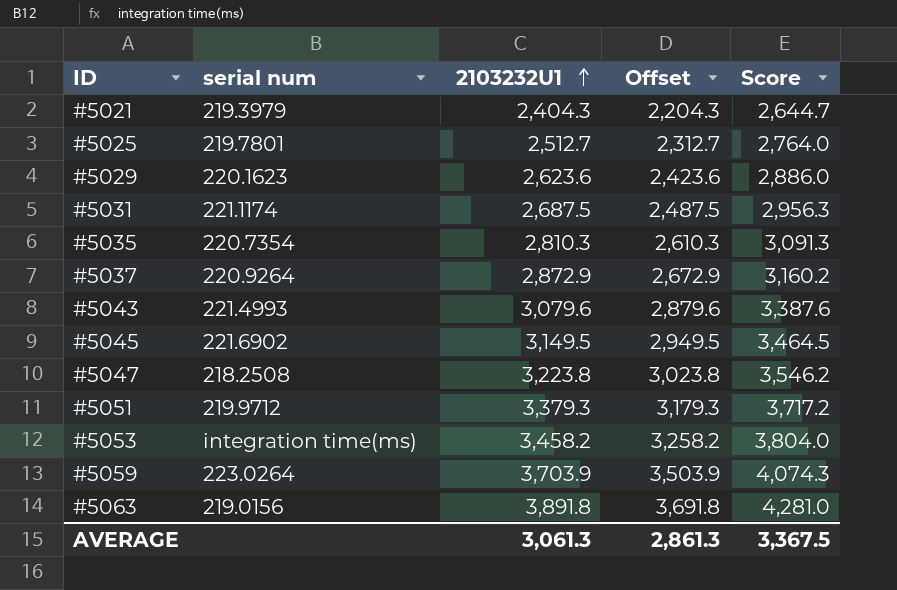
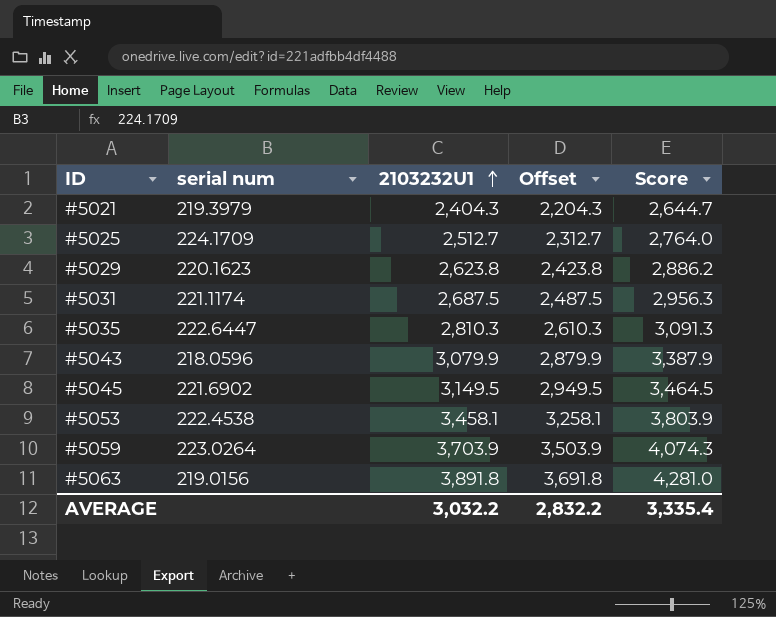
row #5037: 220.9264 | 2,872.9 | 2,672.9 | 3,160.2 -> none
row #5047: 218.2508 | 3,223.8 | 3,023.8 | 3,546.2 -> none
row #5051: 219.9712 | 3,379.3 | 3,179.3 | 3,717.2 -> none
#5025 | serial num: 219.7801 -> 224.1709
#5029 | 2103232U1: 2,623.6 -> 2,623.8
#5029 | Offset: 2,423.6 -> 2,423.8
#5029 | Score: 2,886.0 -> 2,886.2
#5035 | serial num: 220.7354 -> 222.6447
#5043 | serial num: 221.4993 -> 218.0596
#5043 | 2103232U1: 3,079.6 -> 3,079.9
#5043 | Offset: 2,879.6 -> 2,879.9
#5043 | Score: 3,387.6 -> 3,387.9
#5053 | serial num: integration time(ms) -> 222.4538
#5053 | 2103232U1: 3,458.2 -> 3,458.1
#5053 | Offset: 3,258.2 -> 3,258.1
#5053 | Score: 3,804.0 -> 3,803.9
AVERAGE | 2103232U1: 3,061.3 -> 3,032.2
AVERAGE | Offset: 2,861.3 -> 2,832.2
AVERAGE | Score: 3,367.5 -> 3,335.4

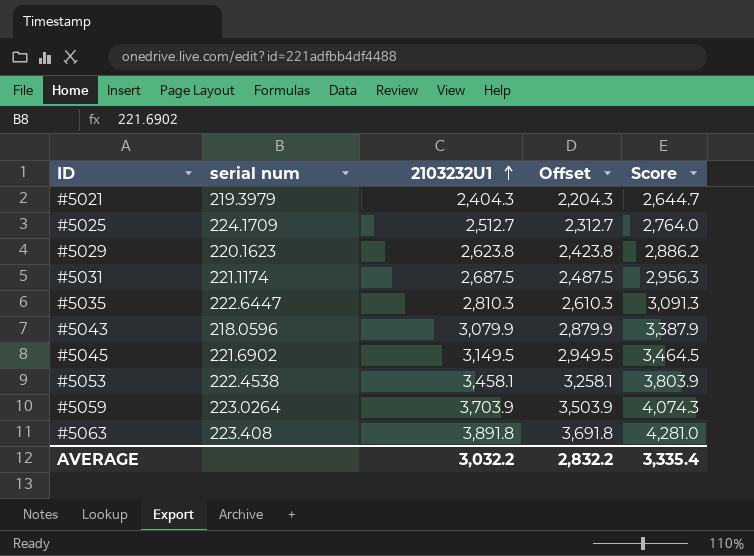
#5063 | serial num: 219.0156 -> 223.408

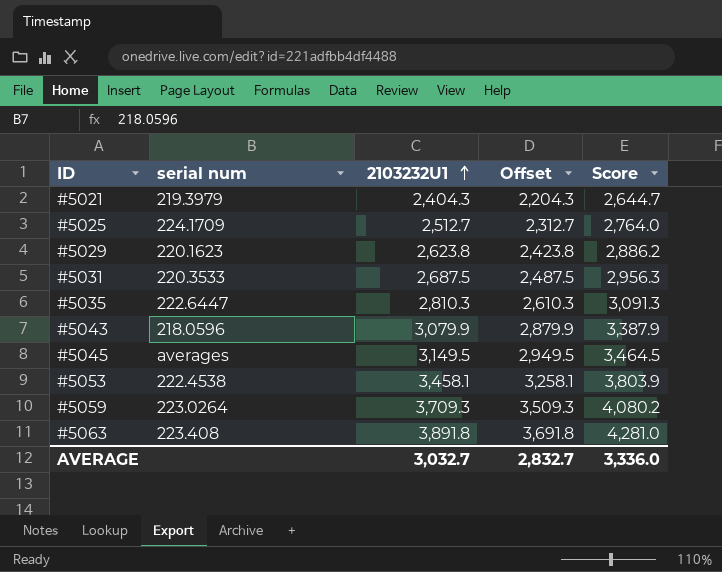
#5031 | serial num: 221.1174 -> 220.3533
#5045 | serial num: 221.6902 -> averages
#5059 | 2103232U1: 3,703.9 -> 3,709.3
#5059 | Offset: 3,503.9 -> 3,509.3
#5059 | Score: 4,074.3 -> 4,080.2
AVERAGE | 2103232U1: 3,032.2 -> 3,032.7
AVERAGE | Offset: 2,832.2 -> 2,832.7
AVERAGE | Score: 3,335.4 -> 3,336.0

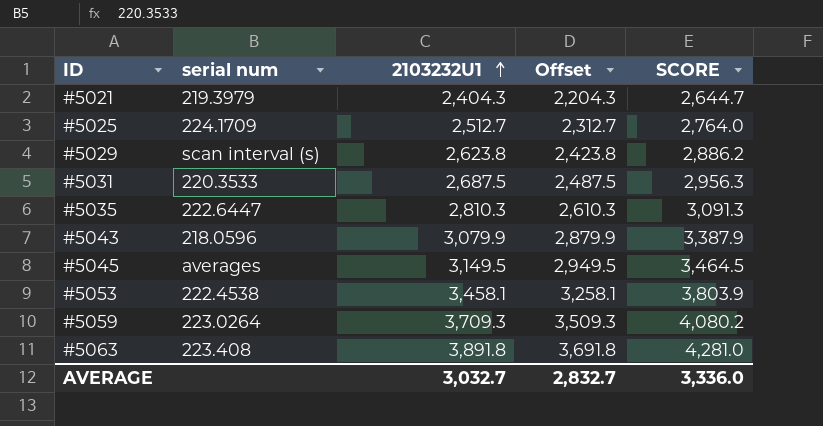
column name: Score -> SCORE
#5029 | serial num: 220.1623 -> scan interval (s)

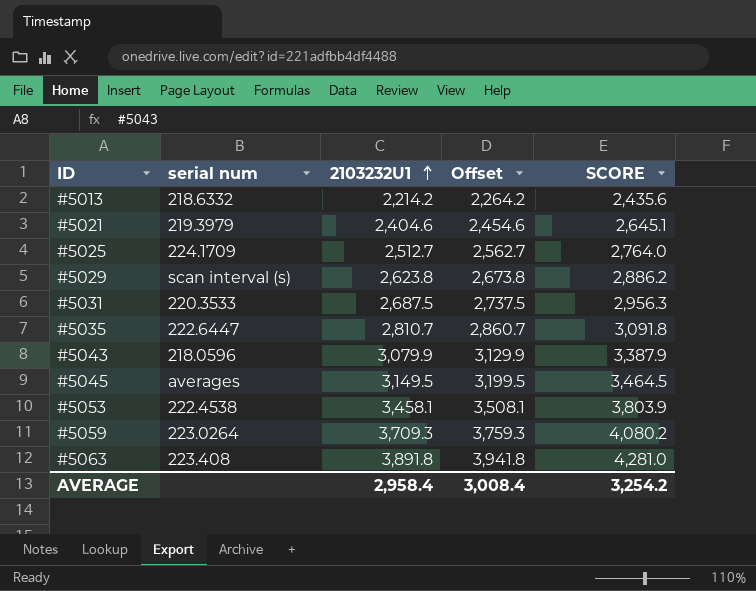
column Offset | formula: [2103232U1] - 200 -> [2103232U1] + 50
row #5013: none -> 218.6332 | 2,214.2 | 2,264.2 | 2,435.6
#5021 | 2103232U1: 2,404.3 -> 2,404.6
#5021 | SCORE: 2,644.7 -> 2,645.1
#5035 | 2103232U1: 2,810.3 -> 2,810.7
#5035 | SCORE: 3,091.3 -> 3,091.8
AVERAGE | 2103232U1: 3,032.7 -> 2,958.4
AVERAGE | Offset: 2,832.7 -> 3,008.4
AVERAGE | SCORE: 3,336.0 -> 3,254.2

